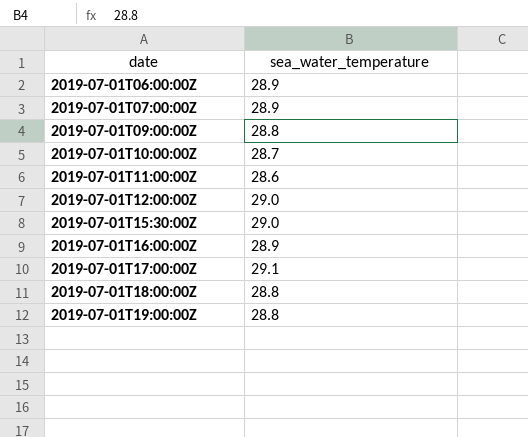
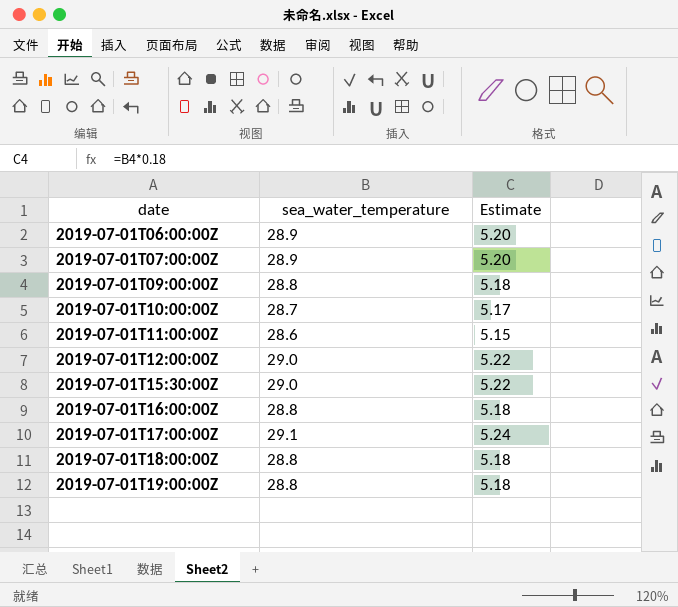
column Estimate | formula: none -> [sea_water_temperature] * 0.18
2019-07-01T16:00:00Z | sea_water_temperature: 28.9 -> 28.8

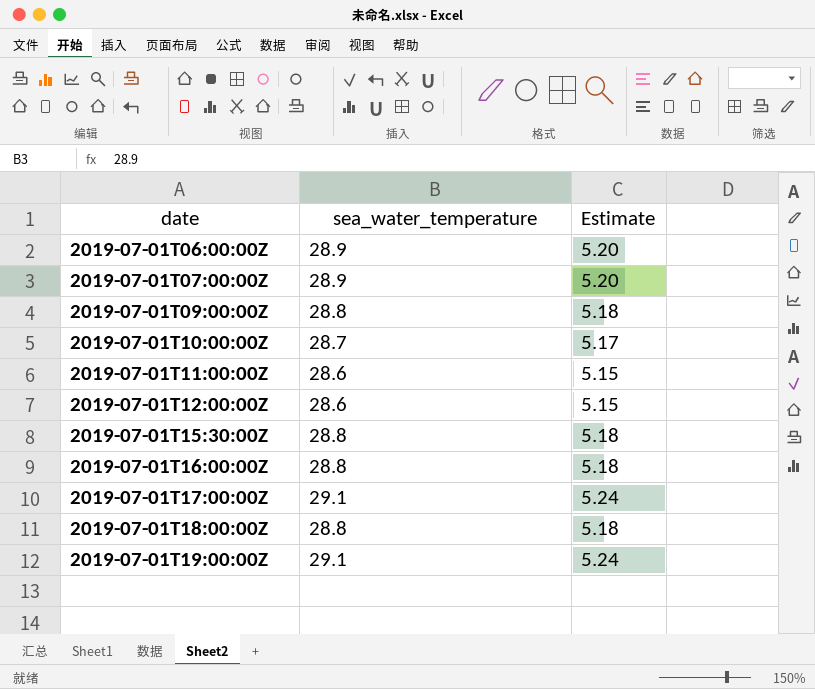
2019-07-01T12:00:00Z | sea_water_temperature: 29.0 -> 28.6
2019-07-01T12:00:00Z | Estimate: 5.22 -> 5.15
2019-07-01T15:30:00Z | sea_water_temperature: 29.0 -> 28.8
2019-07-01T15:30:00Z | Estimate: 5.22 -> 5.18
2019-07-01T19:00:00Z | sea_water_temperature: 28.8 -> 29.1
2019-07-01T19:00:00Z | Estimate: 5.18 -> 5.24

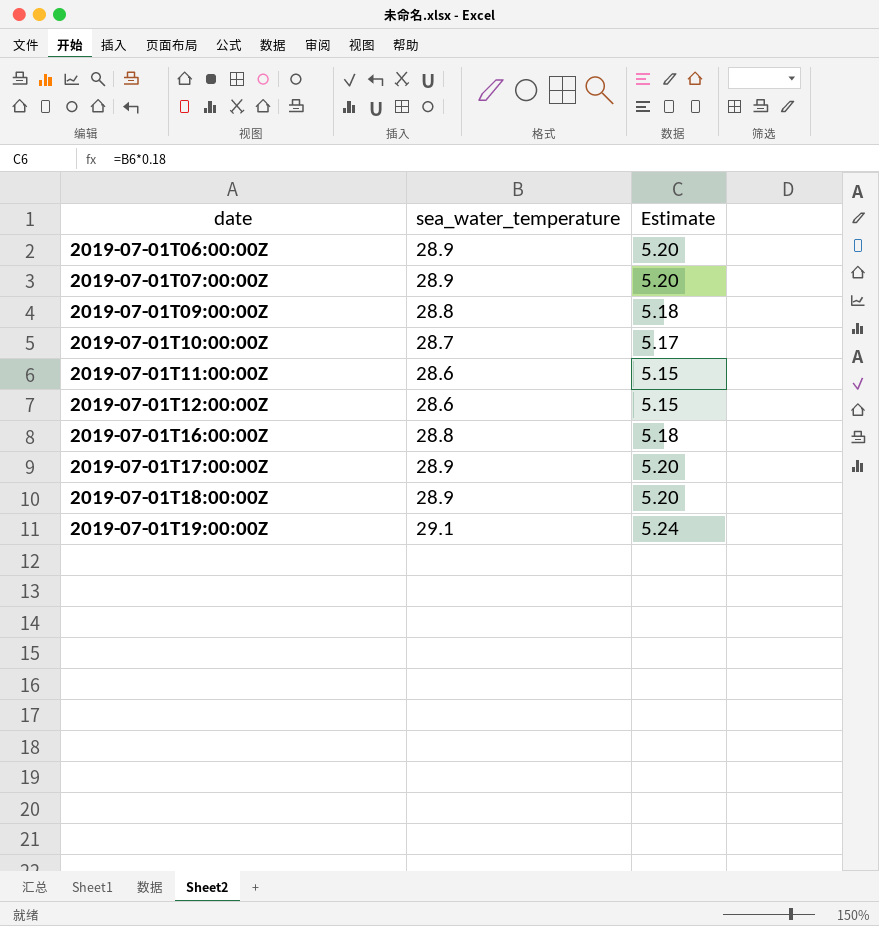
row 2019-07-01T15:30:00Z: 28.8 | 5.18 -> none
2019-07-01T17:00:00Z | sea_water_temperature: 29.1 -> 28.9
2019-07-01T17:00:00Z | Estimate: 5.24 -> 5.20
2019-07-01T18:00:00Z | sea_water_temperature: 28.8 -> 28.9
2019-07-01T18:00:00Z | Estimate: 5.18 -> 5.20

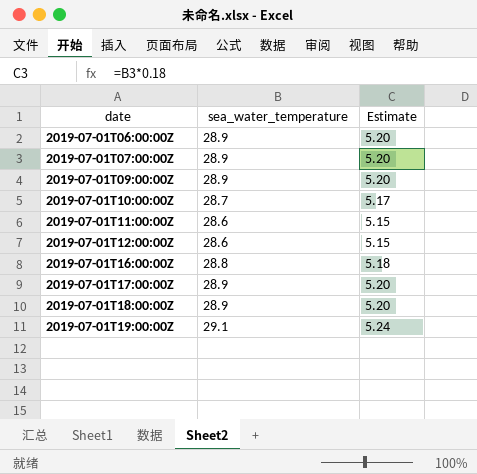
2019-07-01T09:00:00Z | sea_water_temperature: 28.8 -> 28.9
2019-07-01T09:00:00Z | Estimate: 5.18 -> 5.20

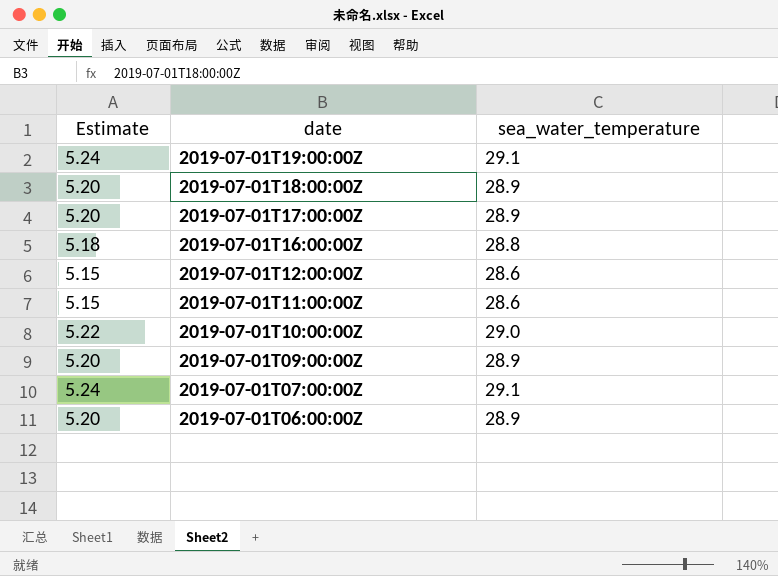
row order: date ascending -> date descending
column Estimate | position: 3 -> 1
2019-07-01T10:00:00Z | Estimate: 5.17 -> 5.22
2019-07-01T10:00:00Z | sea_water_temperature: 28.7 -> 29.0
2019-07-01T07:00:00Z | Estimate: 5.20 -> 5.24
2019-07-01T07:00:00Z | sea_water_temperature: 28.9 -> 29.1

